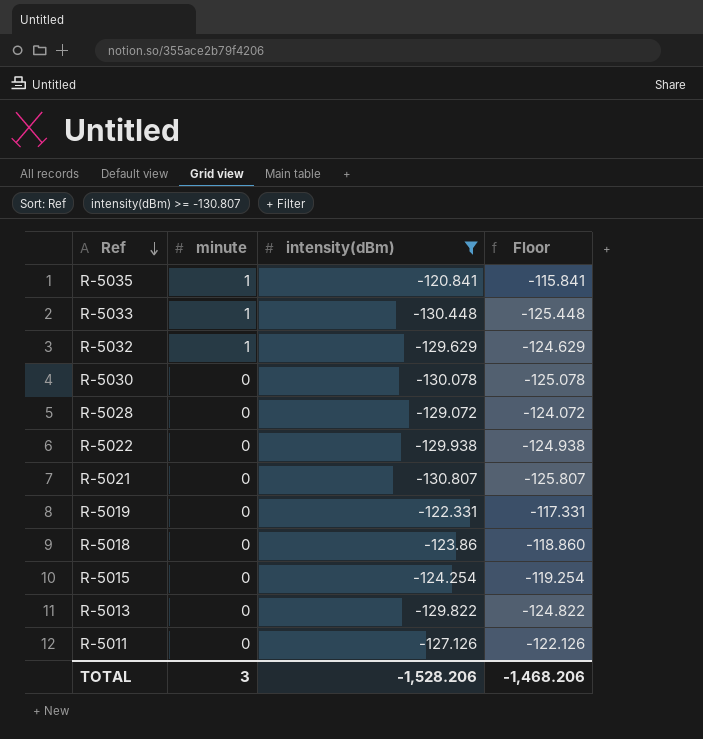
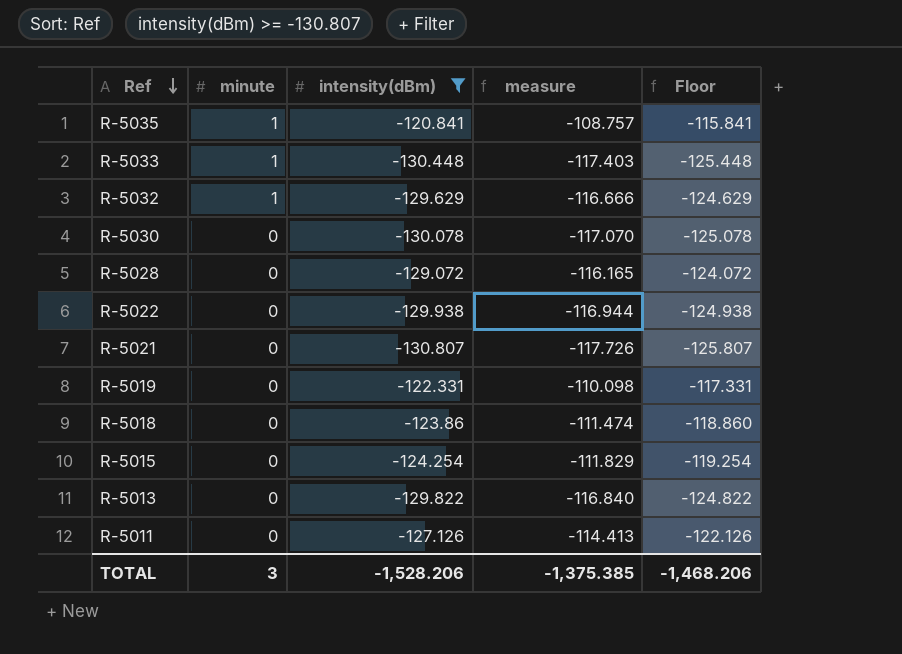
column measure | formula: none -> [intensity(dBm)] * 0.9

